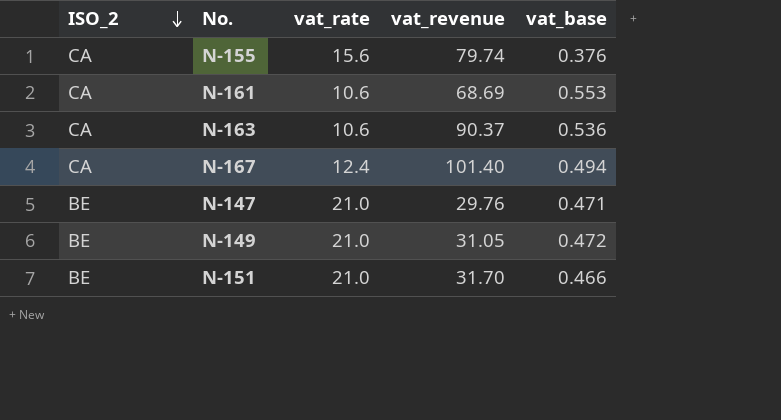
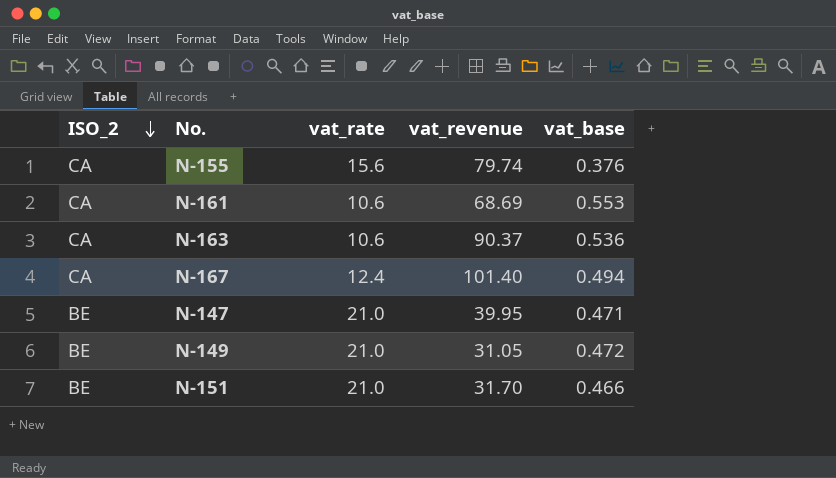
N-147 | vat_revenue: 29.76 -> 39.95

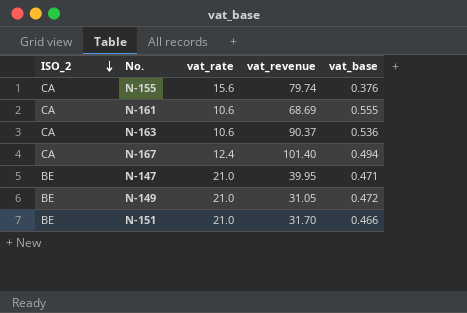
N-161 | vat_base: 0.553 -> 0.555

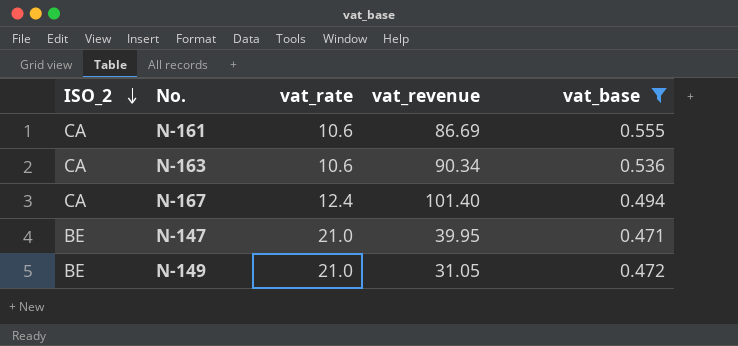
filter: none -> vat_base >= 0.471
N-161 | vat_revenue: 68.69 -> 86.69
N-163 | vat_revenue: 90.37 -> 90.34

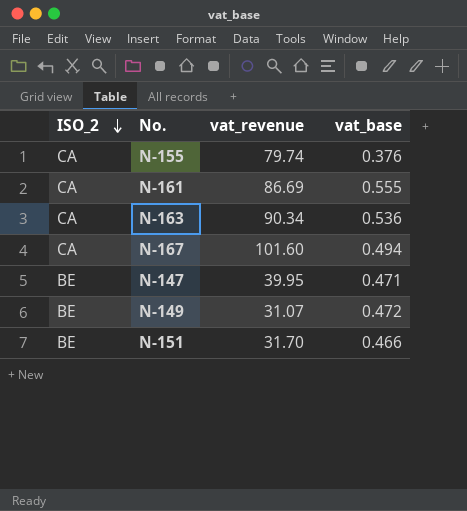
filter: vat_base >= 0.471 -> none
column vat_rate | position: 3 -> none
N-167 | vat_revenue: 101.40 -> 101.60
N-149 | vat_revenue: 31.05 -> 31.07

